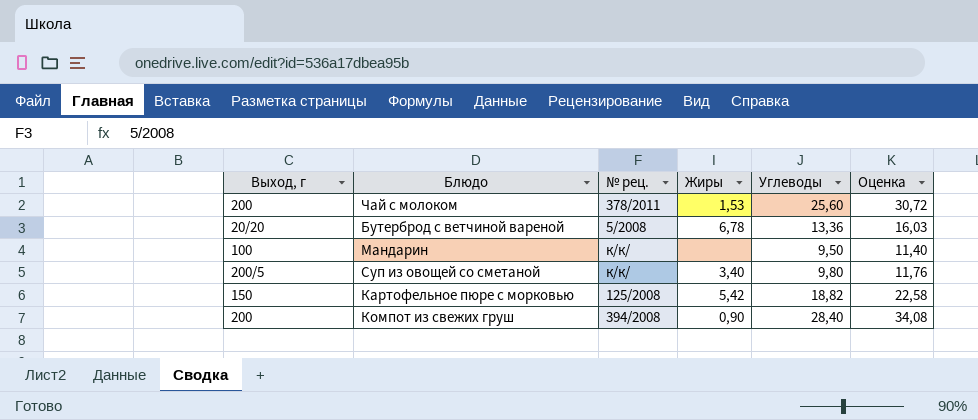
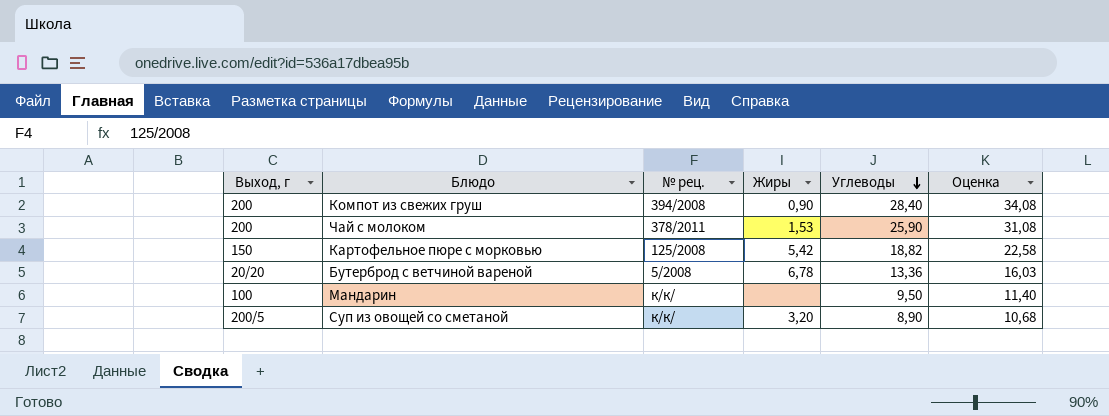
row order: none -> Углеводы descending
Чай с молоком | Углеводы: 25,60 -> 25,90
Чай с молоком | Оценка: 30,72 -> 31,08
Суп из овощей со сметаной | Жиры: 3,40 -> 3,20
Суп из овощей со сметаной | Углеводы: 9,80 -> 8,90
Суп из овощей со сметаной | Оценка: 11,76 -> 10,68

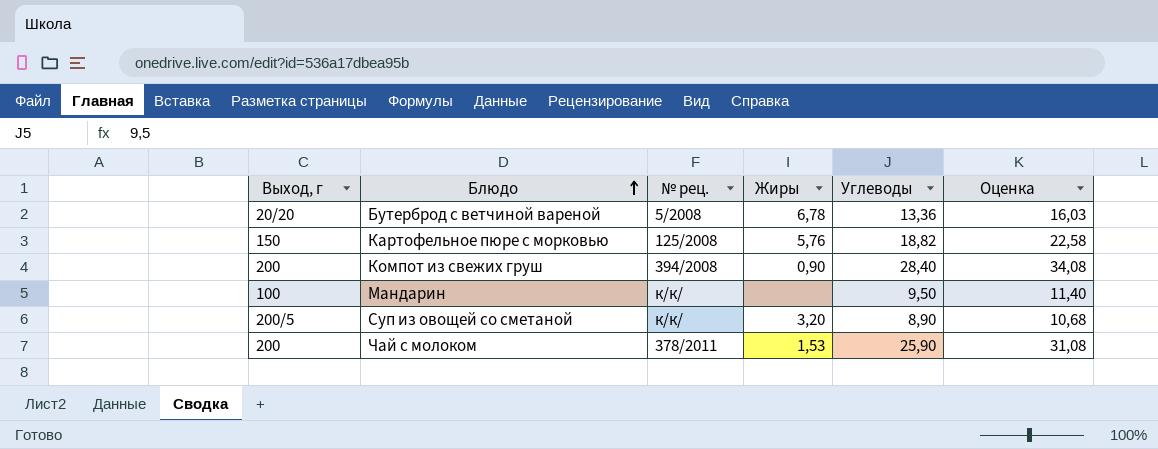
row order: Углеводы descending -> Блюдо ascending
Картофельное пюре с морковью | Жиры: 5,42 -> 5,76

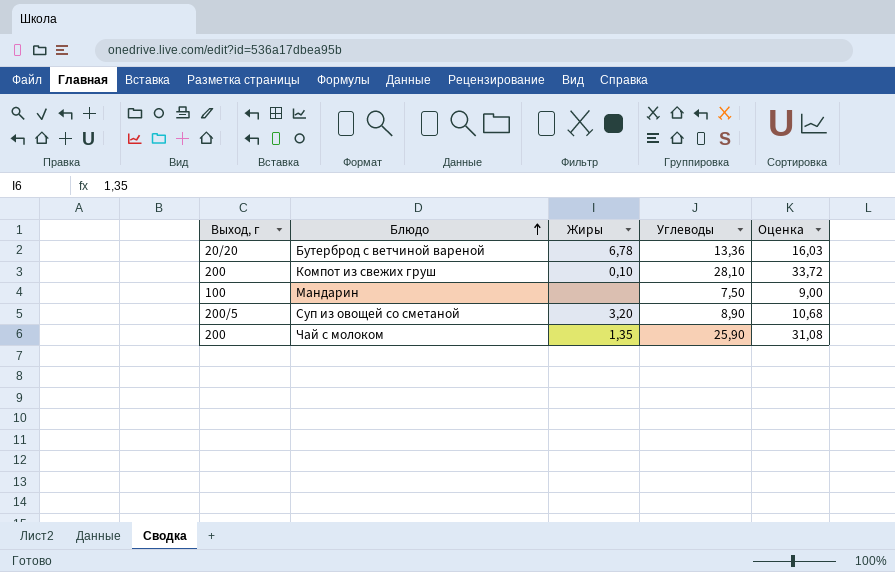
column № рец. | position: 3 -> none
row Картофельное пюре с морковью: 150 | 125/2008 | 5,76 | 18,82 | 22,58 -> none
Компот из свежих груш | Жиры: 0,90 -> 0,10
Компот из свежих груш | Углеводы: 28,40 -> 28,10
Компот из свежих груш | Оценка: 34,08 -> 33,72
Мандарин | Углеводы: 9,50 -> 7,50
Мандарин | Оценка: 11,40 -> 9,00
Чай с молоком | Жиры: 1,53 -> 1,35

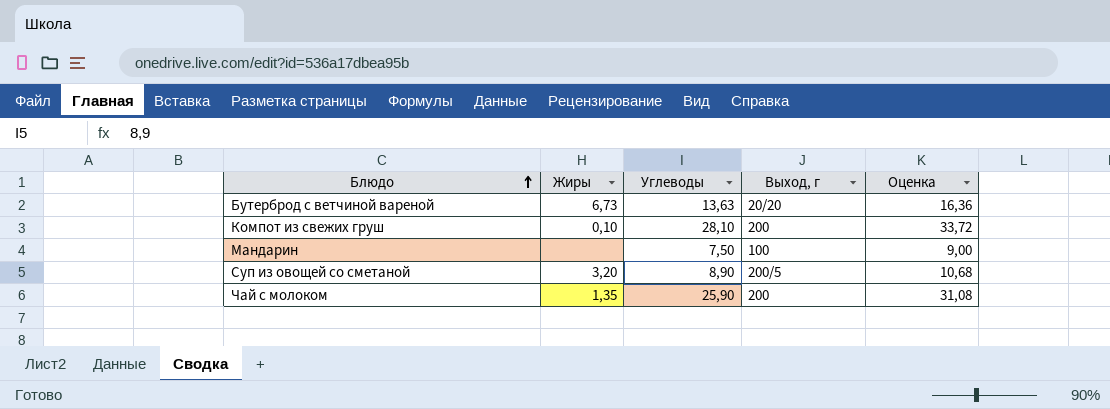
column Выход, г | position: 1 -> 4
Бутерброд с ветчиной вареной | Жиры: 6,78 -> 6,73
Бутерброд с ветчиной вареной | Углеводы: 13,36 -> 13,63
Бутерброд с ветчиной вареной | Оценка: 16,03 -> 16,36

